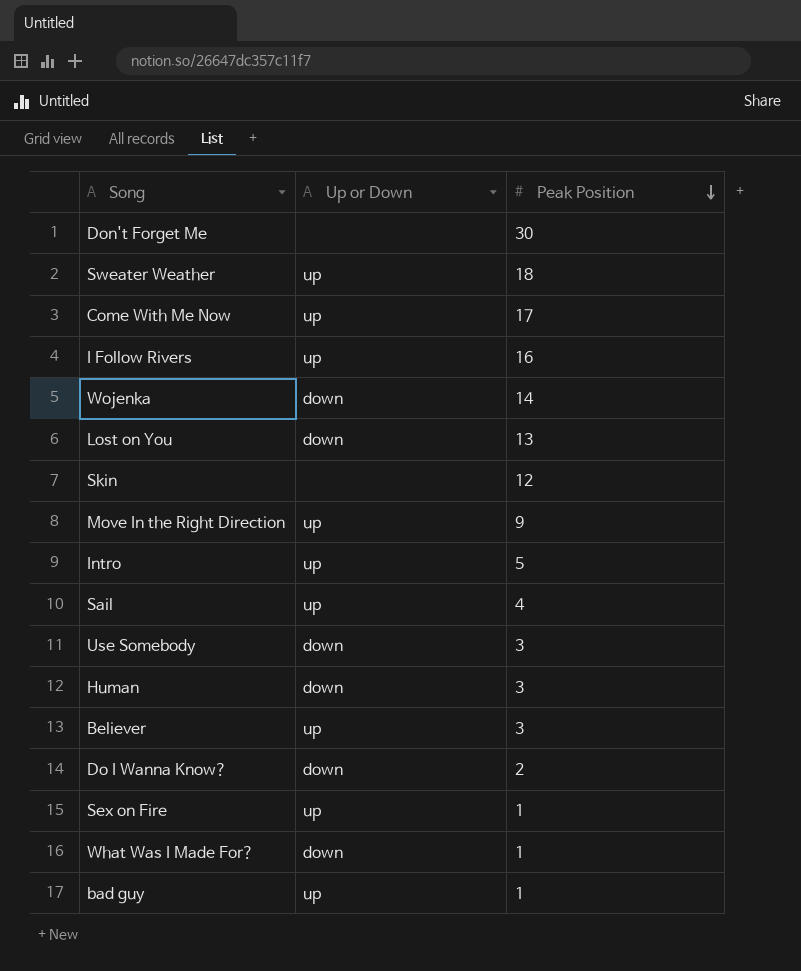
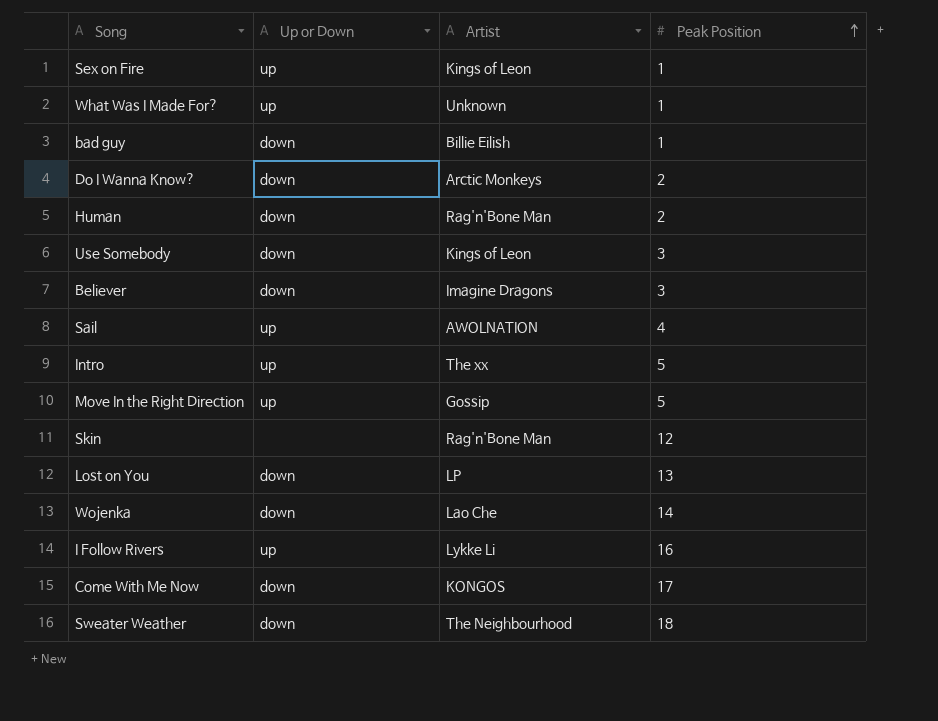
row order: Peak Position descending -> Peak Position ascending
column Artist | position: none -> 3
row Don't Forget Me: none | 30 -> none
What Was I Made For? | Up or Down: down -> up
bad guy | Up or Down: up -> down
Human | Peak Position: 3 -> 2
Believer | Up or Down: up -> down
Move In the Right Direction | Peak Position: 9 -> 5
Come With Me Now | Up or Down: up -> down
Sweater Weather | Up or Down: up -> down

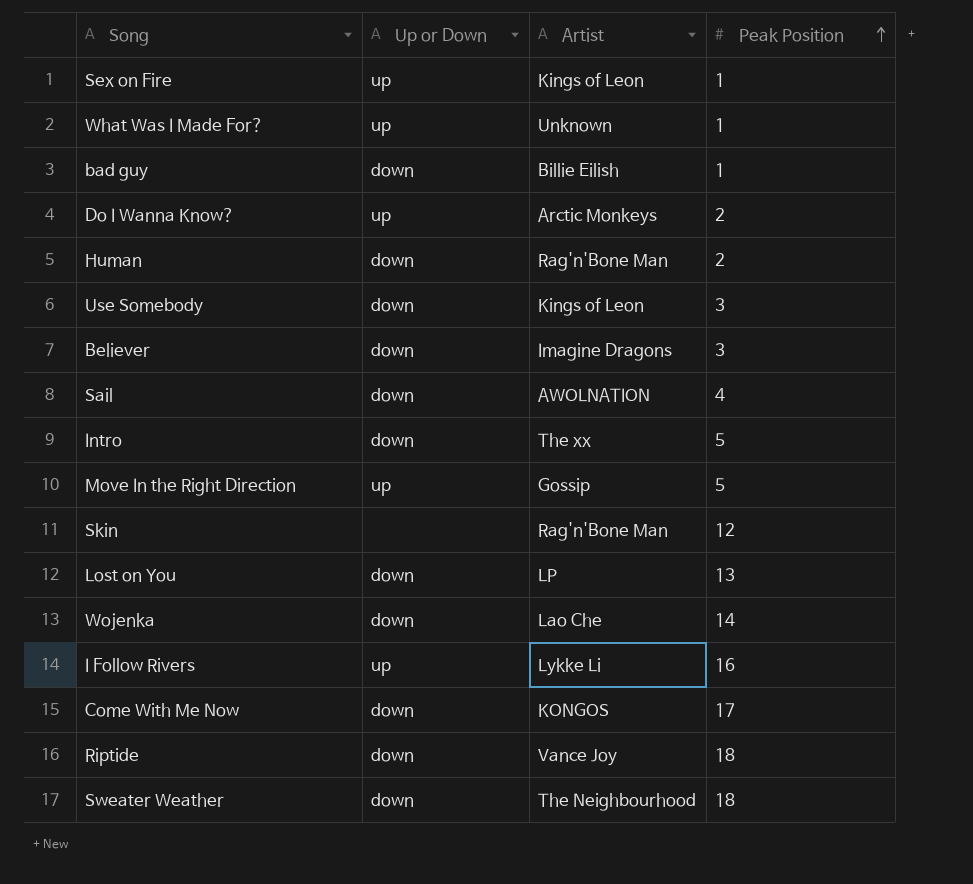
Do I Wanna Know? | Up or Down: down -> up
Sail | Up or Down: up -> down
Intro | Up or Down: up -> down
row Riptide: none -> down | Vance Joy | 18

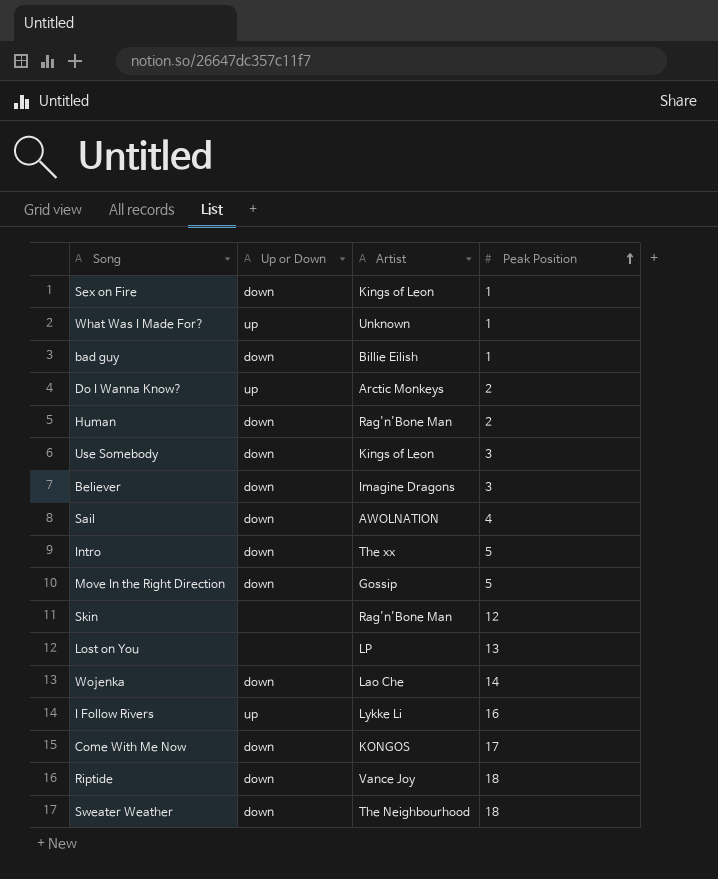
Sex on Fire | Up or Down: up -> down
Move In the Right Direction | Up or Down: up -> down
Lost on You | Up or Down: down -> none

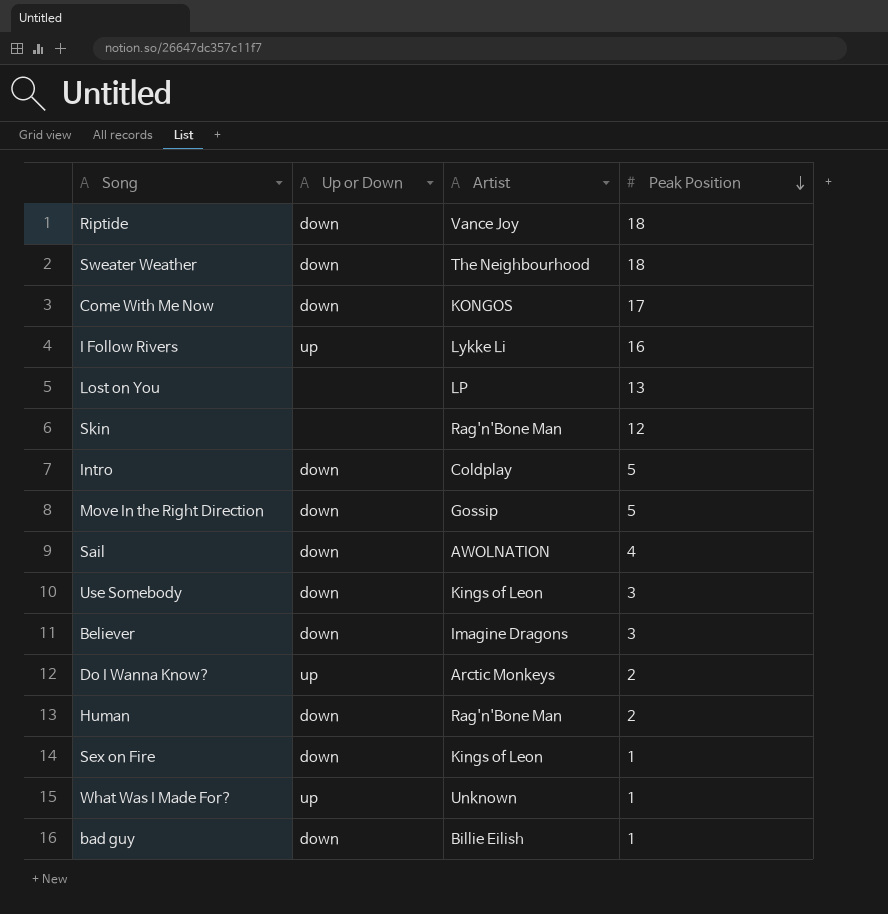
row order: Peak Position ascending -> Peak Position descending
row Wojenka: down | Lao Che | 14 -> none
Intro | Artist: The xx -> Coldplay

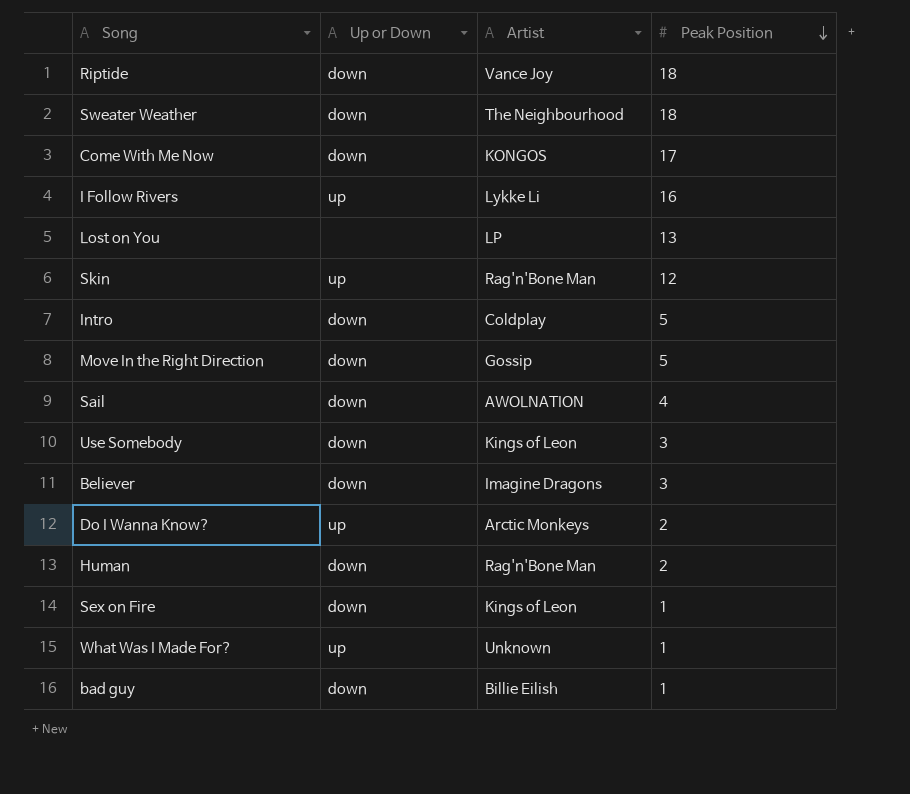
Skin | Up or Down: none -> up

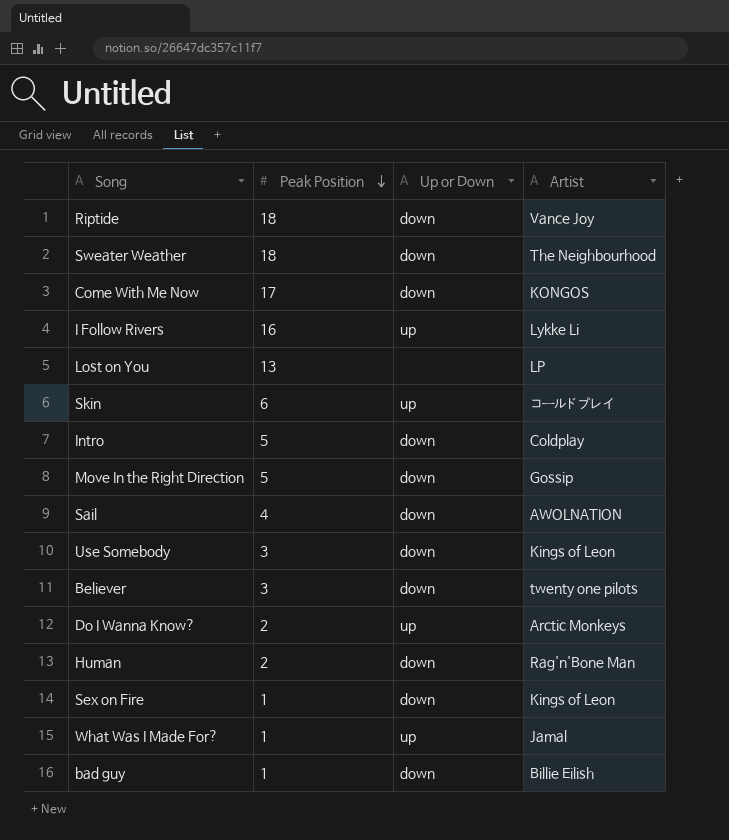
column Peak Position | position: 4 -> 2
Skin | Peak Position: 12 -> 6
Skin | Artist: Rag'n'Bone Man -> コールドプレイ
Believer | Artist: Imagine Dragons -> twenty one pilots
What Was I Made For? | Artist: Unknown -> Jamal

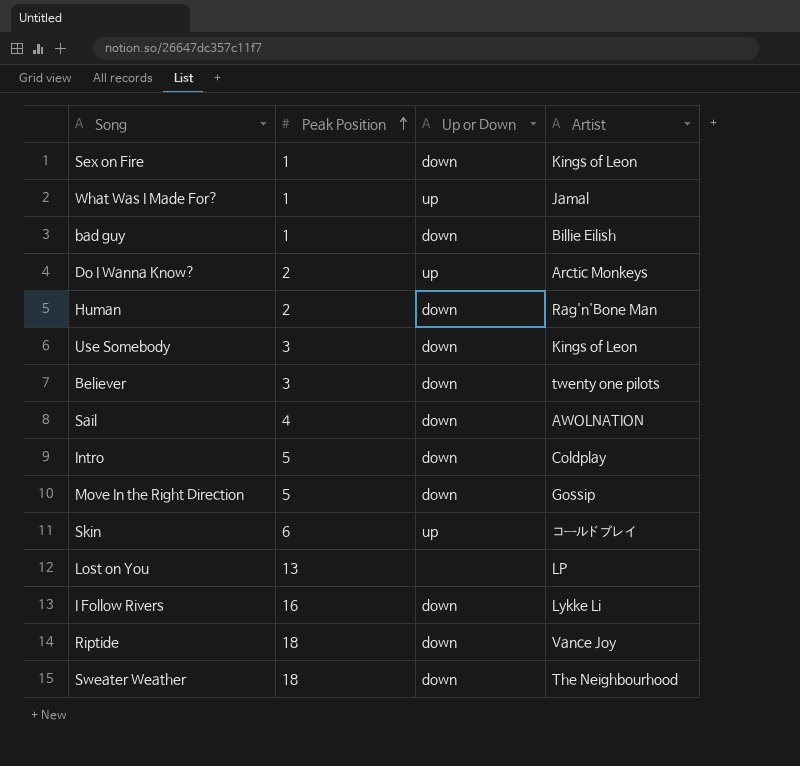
row order: Peak Position descending -> Peak Position ascending
row Come With Me Now: 17 | down | KONGOS -> none
I Follow Rivers | Up or Down: up -> down

